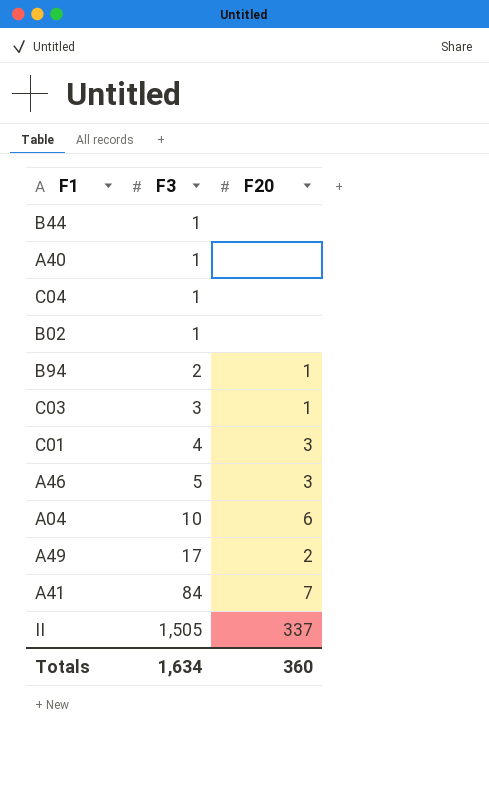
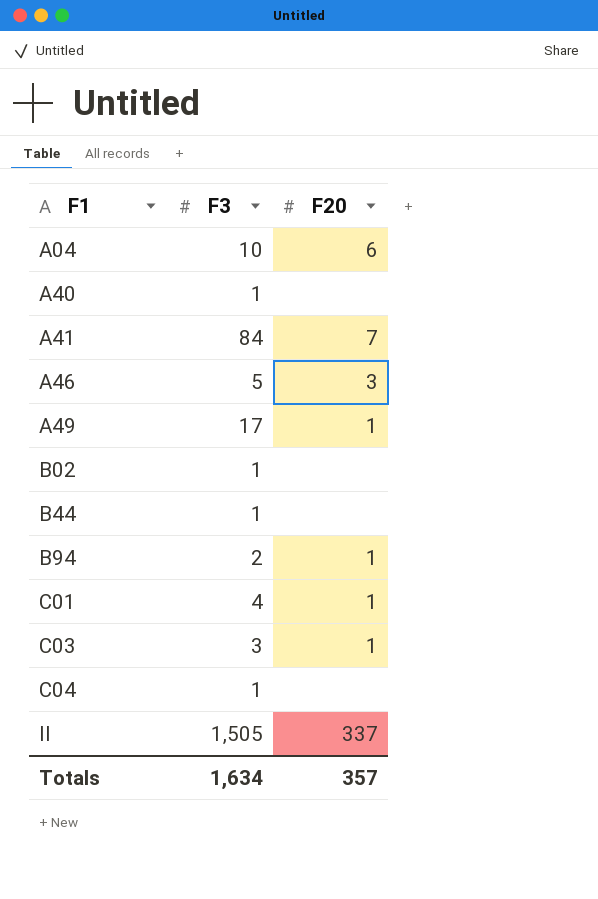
row order: F3 ascending -> F1 ascending
A49 | F20: 2 -> 1
C01 | F20: 3 -> 1
Totals | F20: 360 -> 357

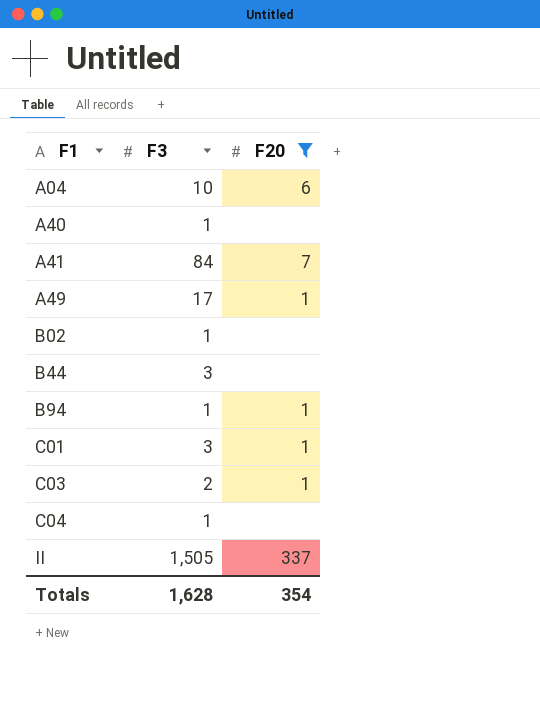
filter: none -> F20 != 3
B44 | F3: 1 -> 3
B94 | F3: 2 -> 1
C01 | F3: 4 -> 3
C03 | F3: 3 -> 2
Totals | F3: 1,634 -> 1,628
Totals | F20: 357 -> 354

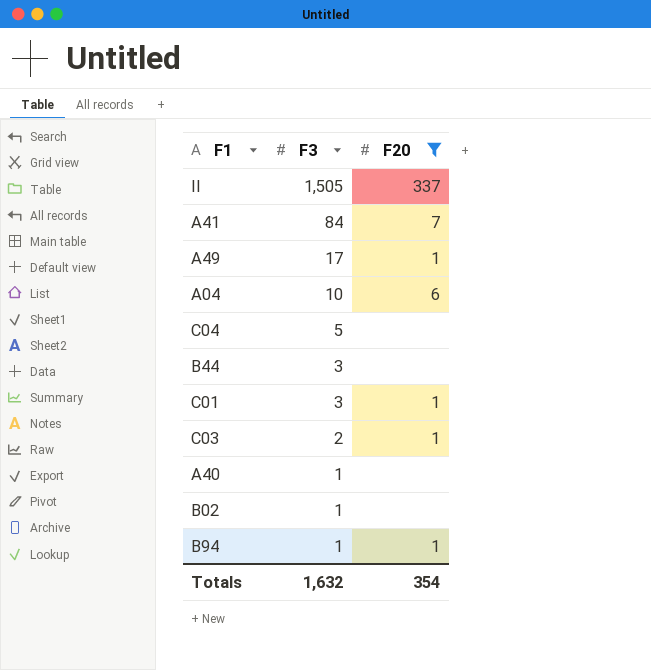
row order: F1 ascending -> F3 descending
C04 | F3: 1 -> 5
Totals | F3: 1,628 -> 1,632

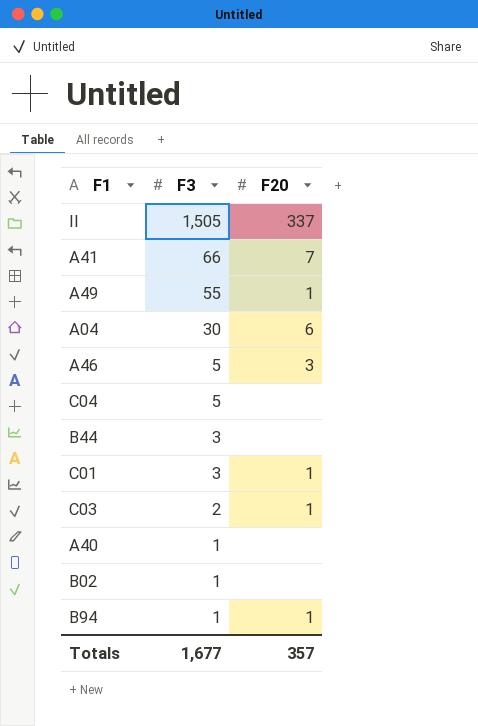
filter: F20 != 3 -> none
A41 | F3: 84 -> 66
A49 | F3: 17 -> 55
A04 | F3: 10 -> 30
Totals | F3: 1,632 -> 1,677
Totals | F20: 354 -> 357

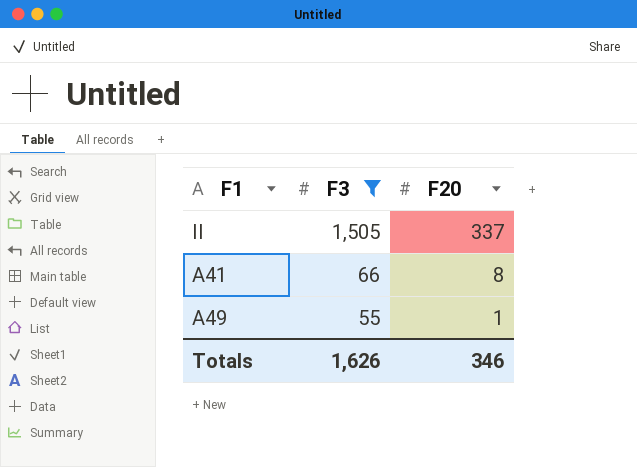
filter: none -> F3 >= 55
A41 | F20: 7 -> 8
Totals | F3: 1,677 -> 1,626
Totals | F20: 357 -> 346

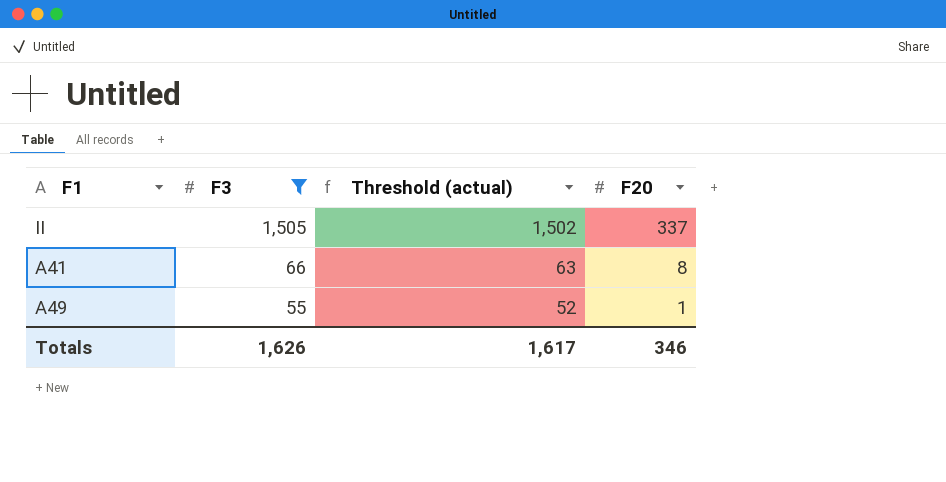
column Threshold (actual) | formula: none -> [F3] - 3

